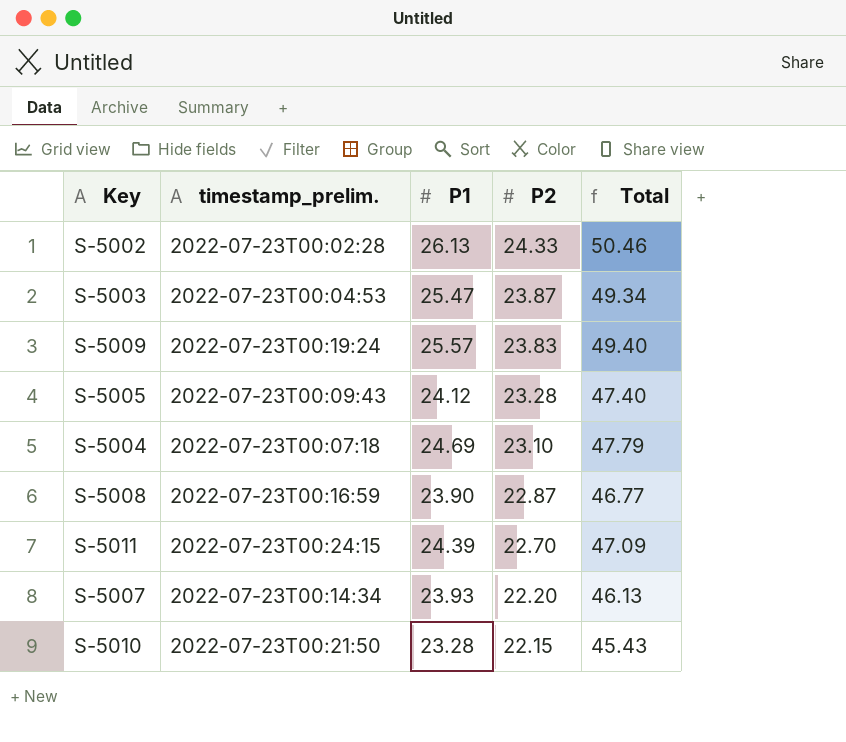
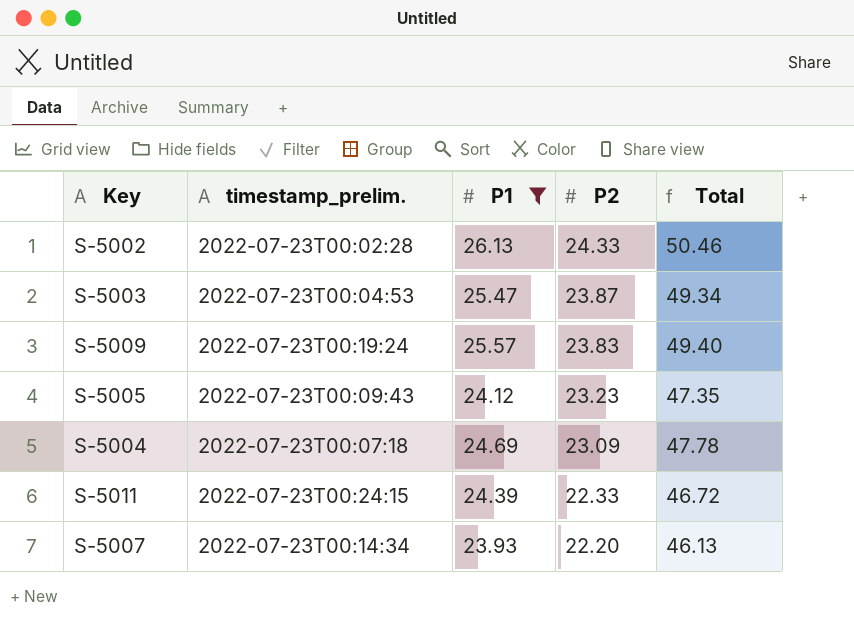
filter: none -> P1 >= 23.93
S-5005 | P2: 23.28 -> 23.23
S-5005 | Total: 47.40 -> 47.35
S-5004 | P2: 23.10 -> 23.09
S-5004 | Total: 47.79 -> 47.78
S-5011 | P2: 22.70 -> 22.33
S-5011 | Total: 47.09 -> 46.72

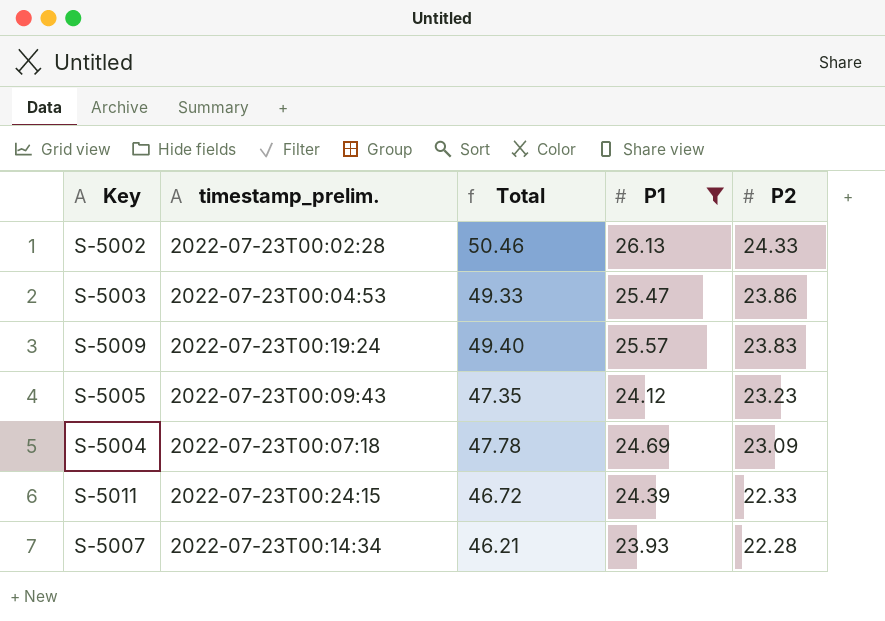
column Total | position: 5 -> 3
S-5003 | Total: 49.34 -> 49.33
S-5003 | P2: 23.87 -> 23.86
S-5007 | Total: 46.13 -> 46.21
S-5007 | P2: 22.20 -> 22.28

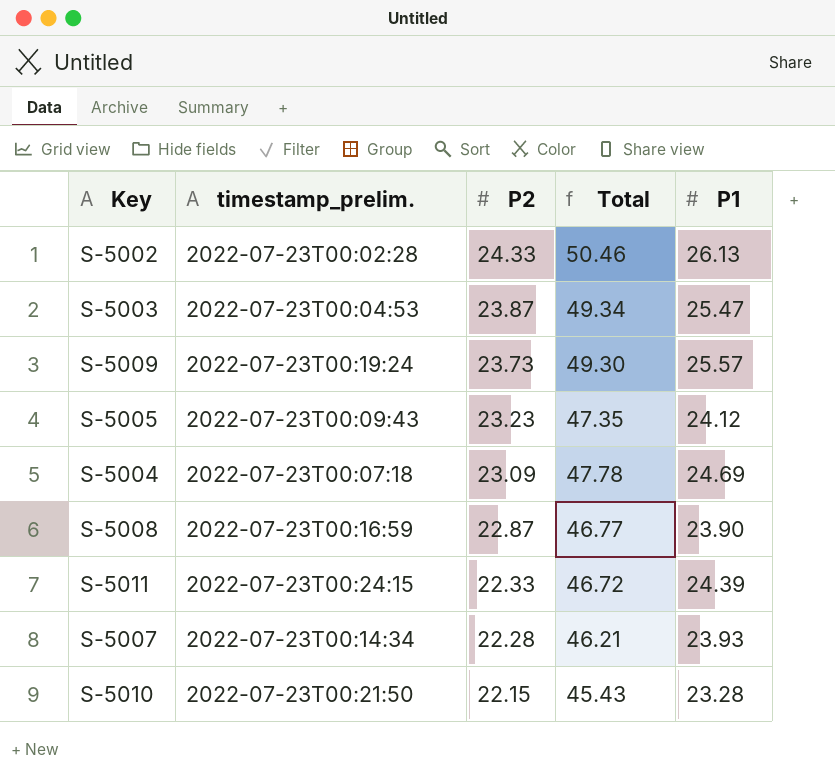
filter: P1 >= 23.93 -> none
column P2 | position: 5 -> 3
S-5003 | P2: 23.86 -> 23.87
S-5003 | Total: 49.33 -> 49.34
S-5009 | P2: 23.83 -> 23.73
S-5009 | Total: 49.40 -> 49.30

